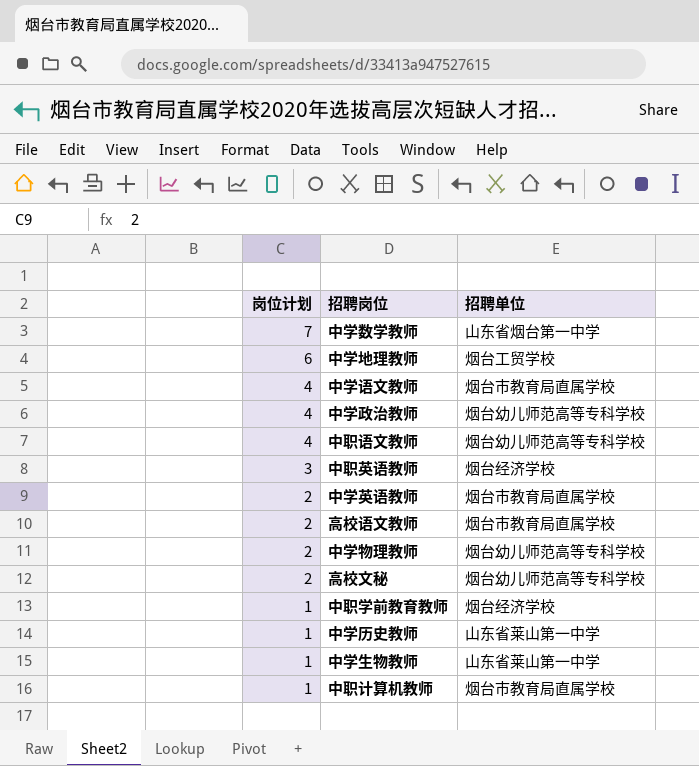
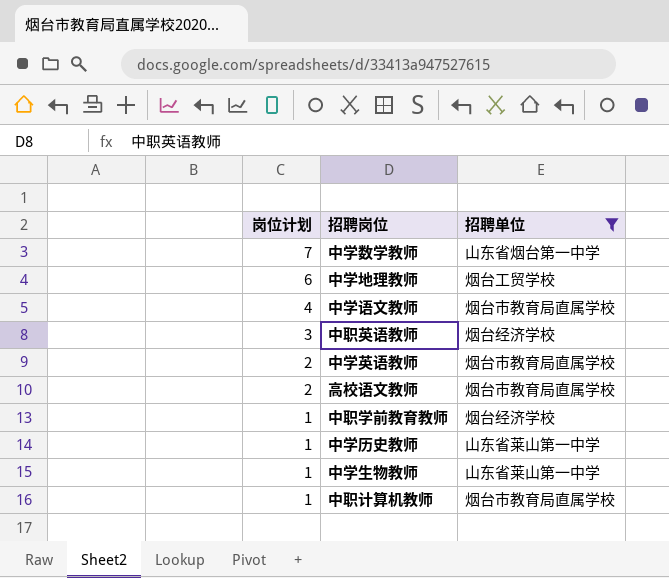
filter: none -> 招聘单位 != 烟台幼儿师范高等专科学校

